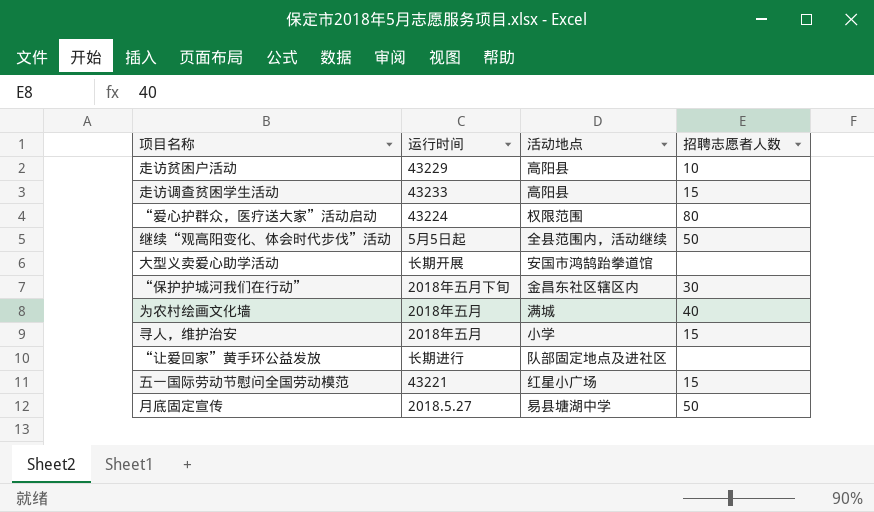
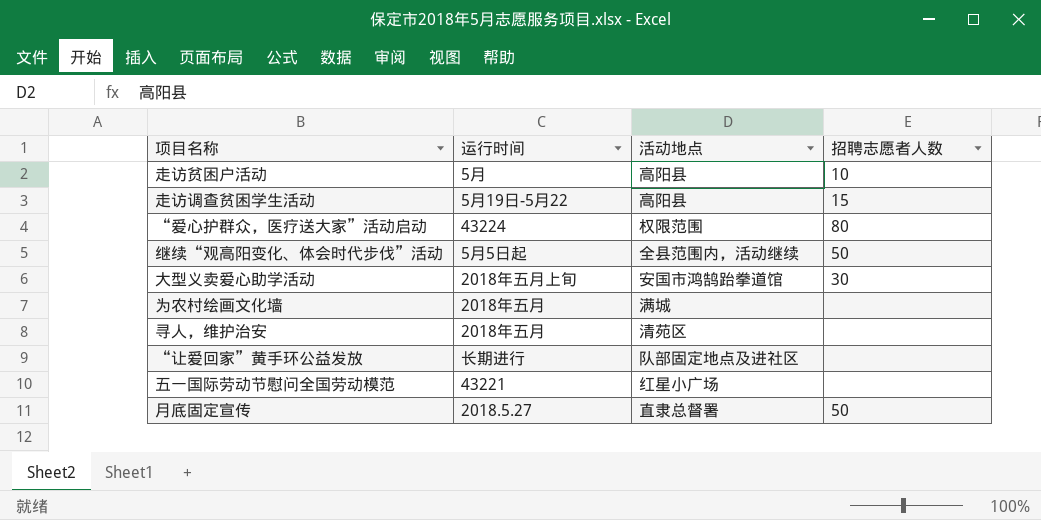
row “保护护城河我们在行动”: 2018年五月下旬 | 金昌东社区辖区内 | 30 -> none
走访贫困户活动 | 运行时间: 43229 -> 5月
走访调查贫困学生活动 | 运行时间: 43233 -> 5月19日-5月22
大型义卖爱心助学活动 | 运行时间: 长期开展 -> 2018年五月上旬
大型义卖爱心助学活动 | 招聘志愿者人数: none -> 30
为农村绘画文化墙 | 招聘志愿者人数: 40 -> none
寻人，维护治安 | 活动地点: 小学 -> 清苑区
寻人，维护治安 | 招聘志愿者人数: 15 -> none
五一国际劳动节慰问全国劳动模范 | 招聘志愿者人数: 15 -> none
月底固定宣传 | 活动地点: 易县塘湖中学 -> 直隶总督署

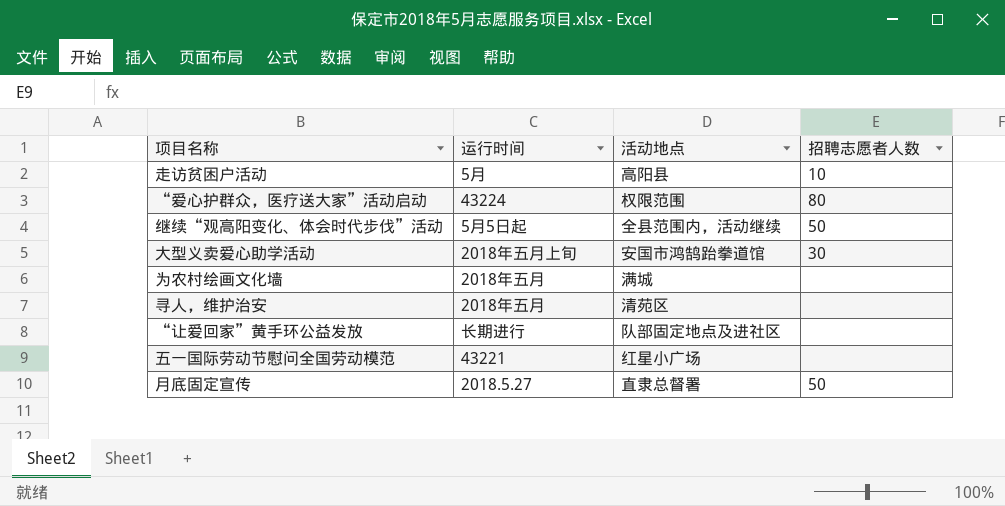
row 走访调查贫困学生活动: 5月19日-5月22 | 高阳县 | 15 -> none

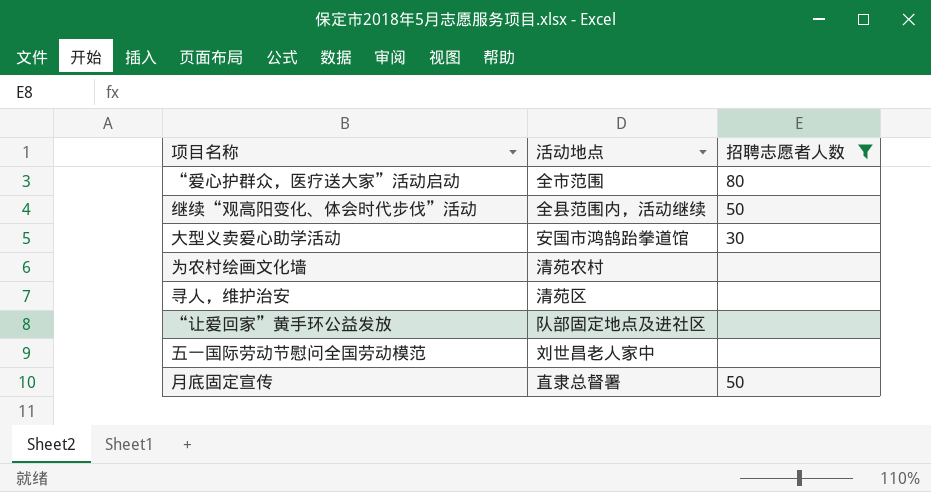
filter: none -> 招聘志愿者人数 != 10
column 运行时间 | position: 2 -> none
“爱心护群众，医疗送大家”活动启动 | 活动地点: 权限范围 -> 全市范围
为农村绘画文化墙 | 活动地点: 满城 -> 清苑农村
五一国际劳动节慰问全国劳动模范 | 活动地点: 红星小广场 -> 刘世昌老人家中

